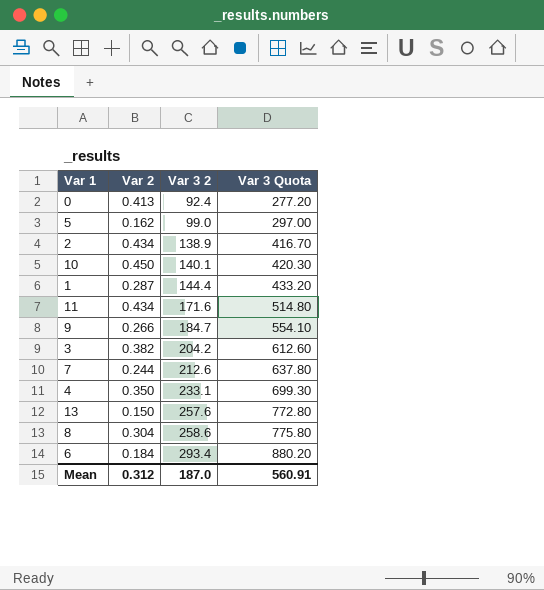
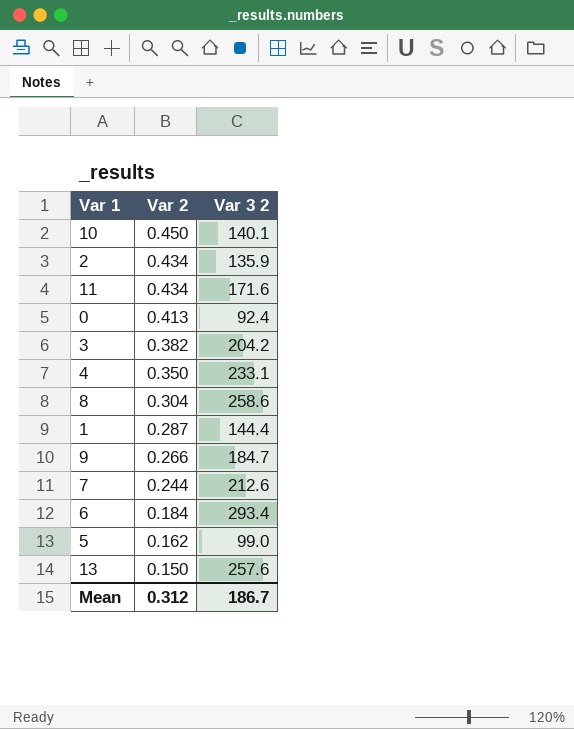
row order: Var 3 2 ascending -> Var 2 descending
column Var 3 Quota | formula: [Var 3 2] * 3 -> none
2 | Var 3 2: 138.9 -> 135.9
Mean | Var 3 2: 187.0 -> 186.7

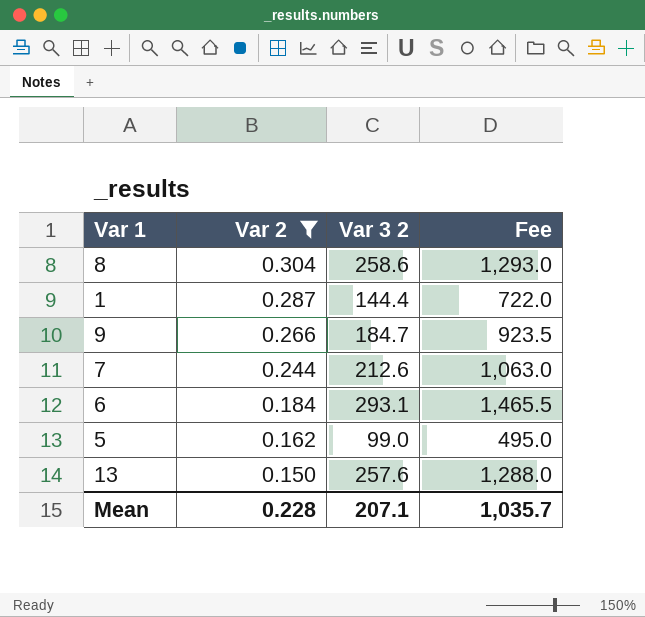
filter: none -> Var 2 <= 0.304
column Fee | formula: none -> [Var 3 2] * 5
6 | Var 3 2: 293.4 -> 293.1
Mean | Var 2: 0.312 -> 0.228
Mean | Var 3 2: 186.7 -> 207.1

